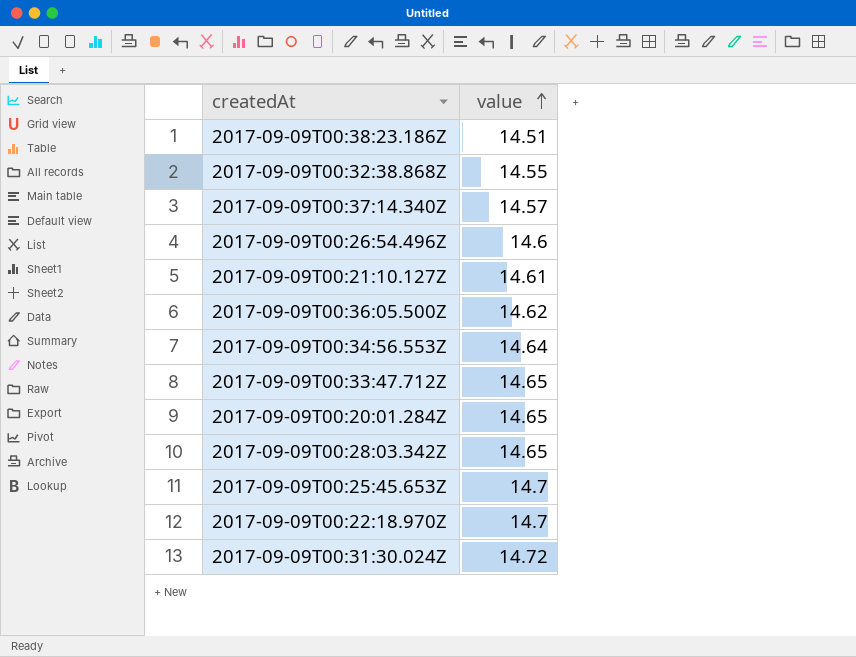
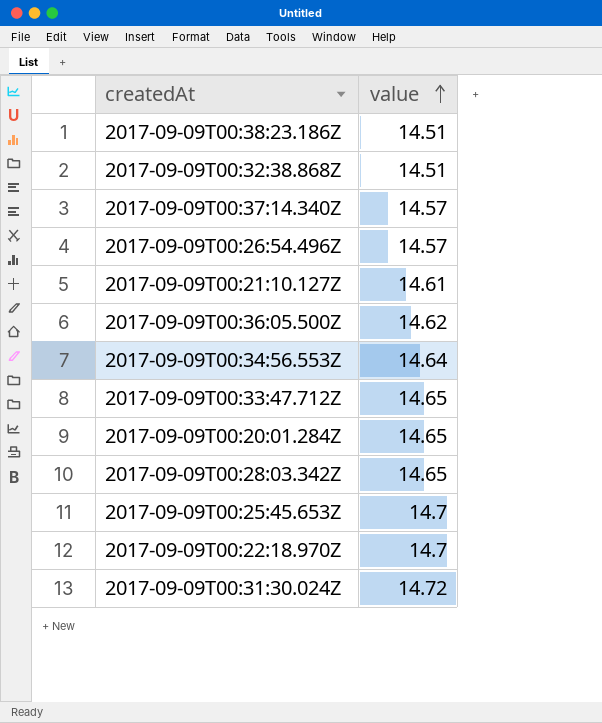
2017-09-09T00:32:38.868Z | value: 14.55 -> 14.51
2017-09-09T00:26:54.496Z | value: 14.6 -> 14.57

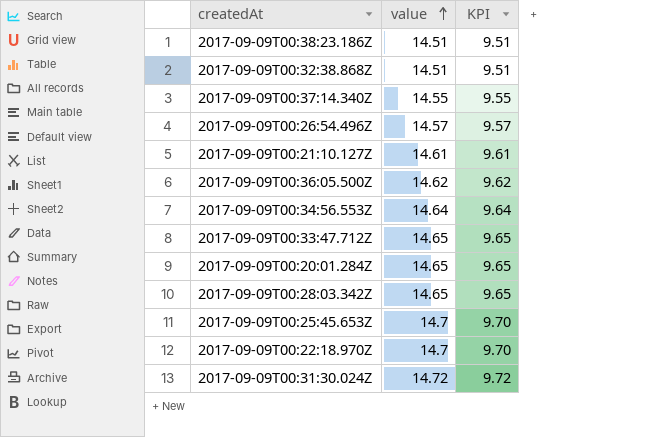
column KPI | formula: none -> [value] - 5
2017-09-09T00:37:14.340Z | value: 14.57 -> 14.55

